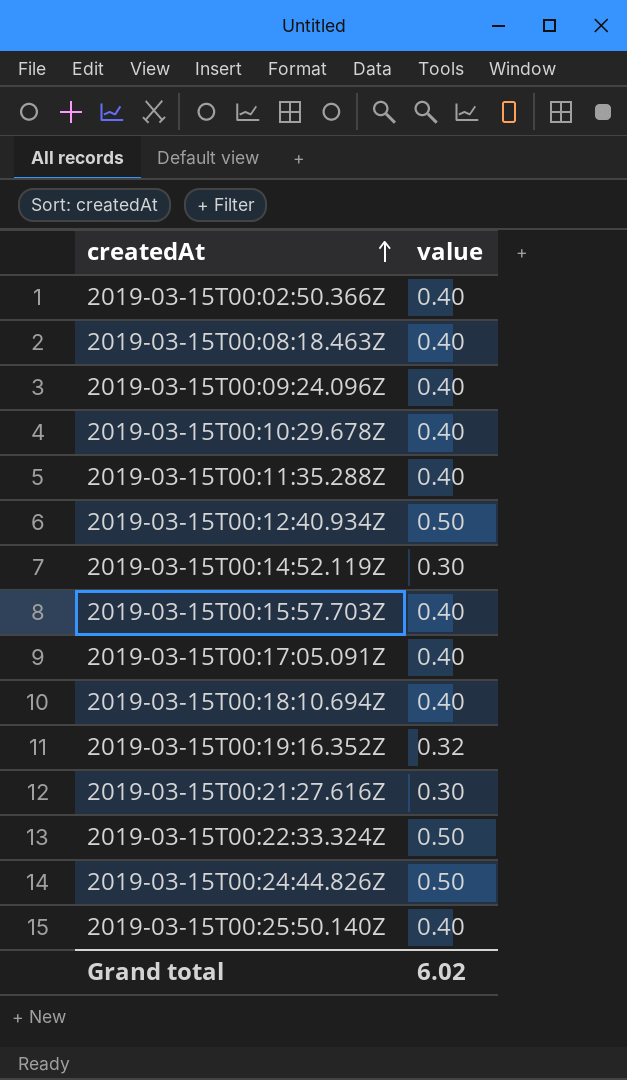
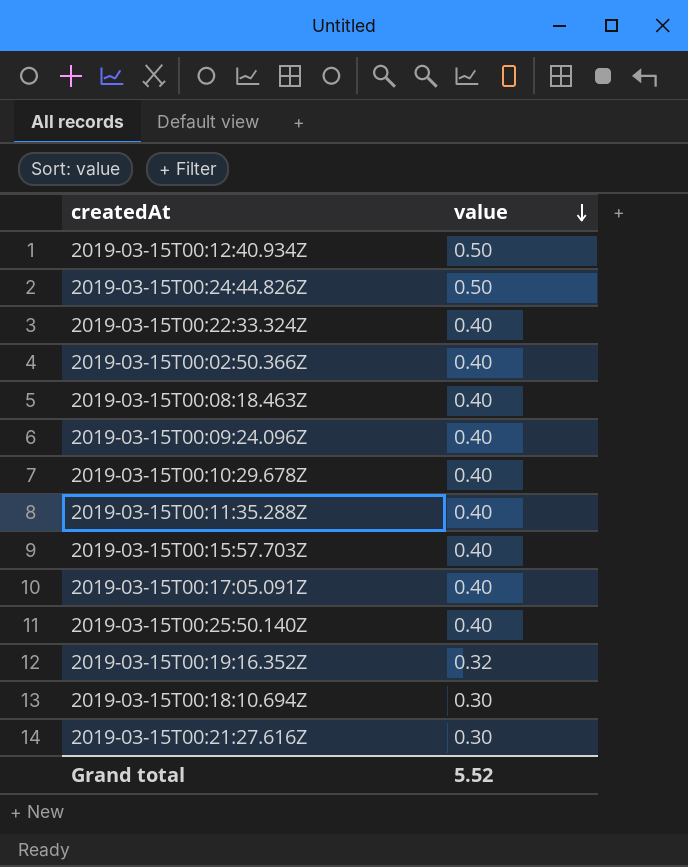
row order: createdAt ascending -> value descending
row 2019-03-15T00:14:52.119Z: 0.30 -> none
2019-03-15T00:22:33.324Z | value: 0.50 -> 0.40
2019-03-15T00:18:10.694Z | value: 0.40 -> 0.30
Grand total | value: 6.02 -> 5.52

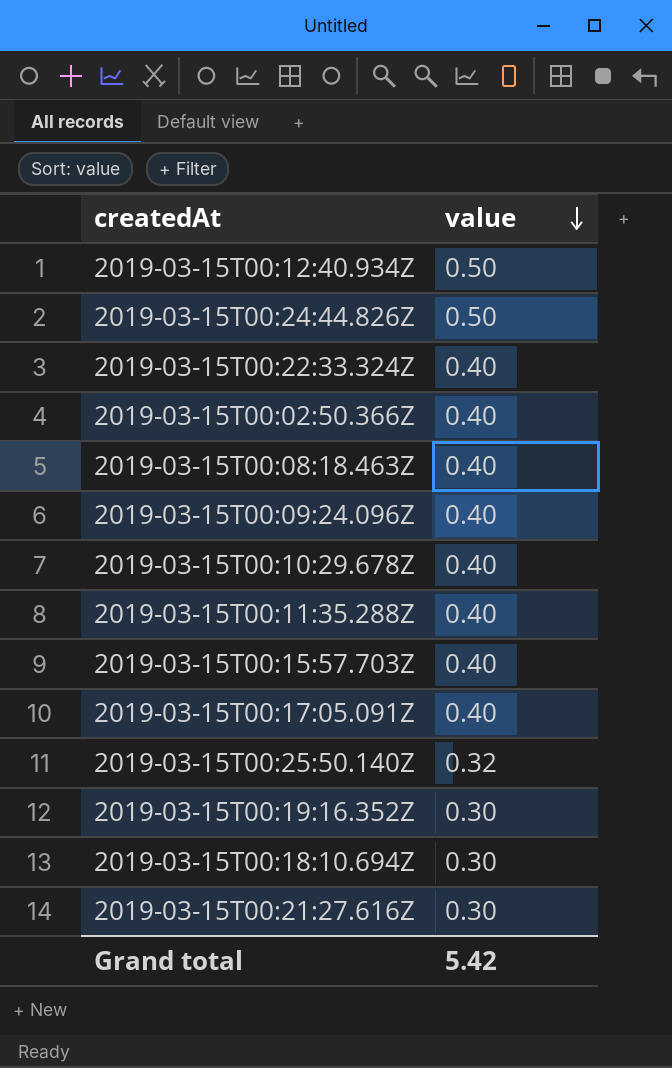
2019-03-15T00:25:50.140Z | value: 0.40 -> 0.32
2019-03-15T00:19:16.352Z | value: 0.32 -> 0.30
Grand total | value: 5.52 -> 5.42

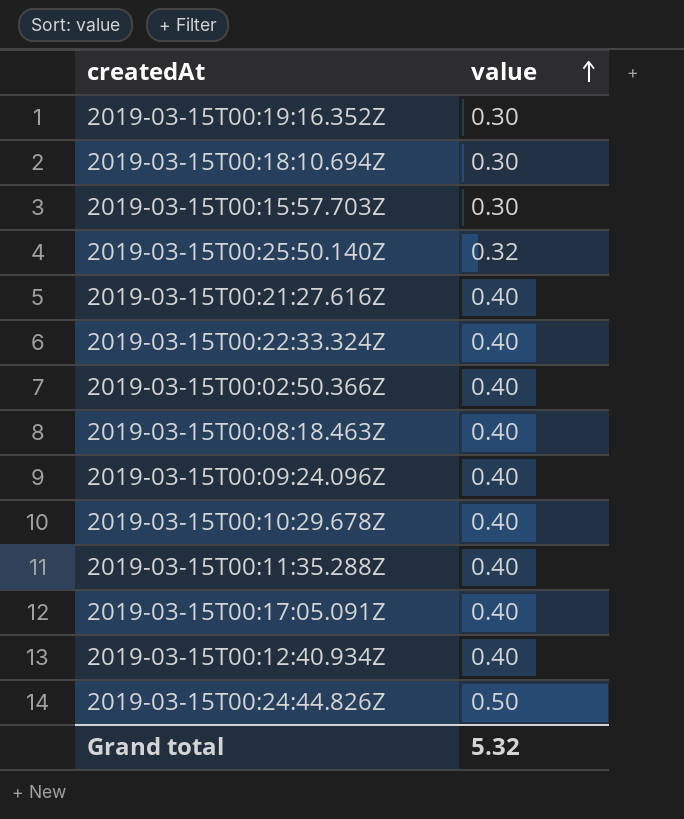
row order: value descending -> value ascending
2019-03-15T00:15:57.703Z | value: 0.40 -> 0.30
2019-03-15T00:21:27.616Z | value: 0.30 -> 0.40
2019-03-15T00:12:40.934Z | value: 0.50 -> 0.40
Grand total | value: 5.42 -> 5.32

